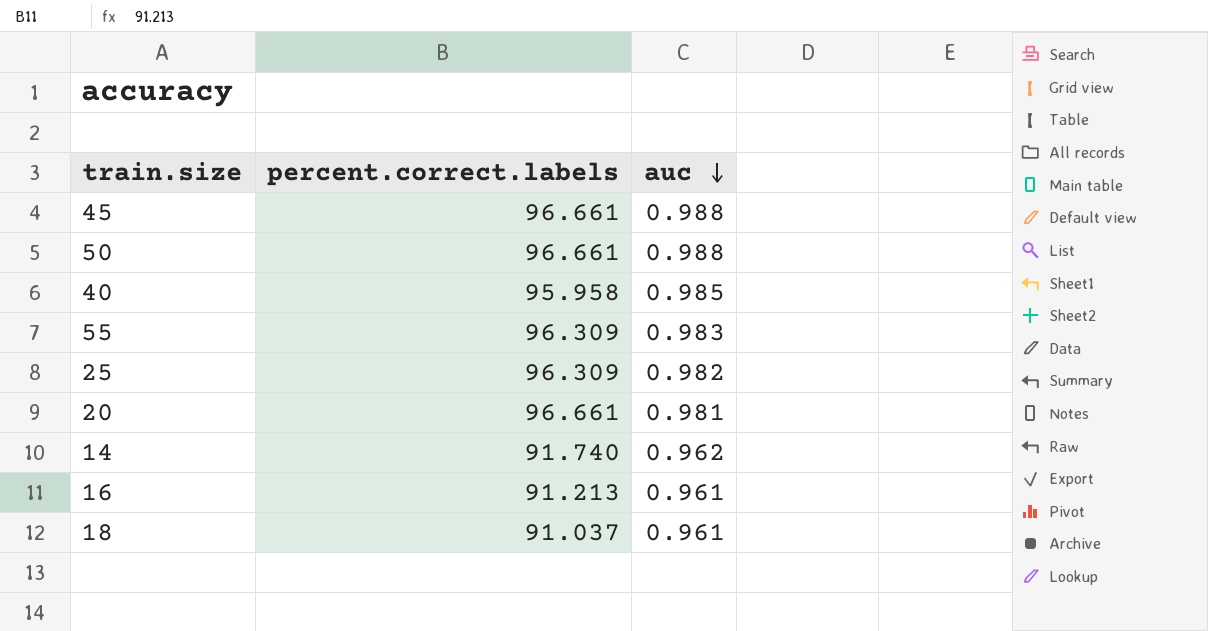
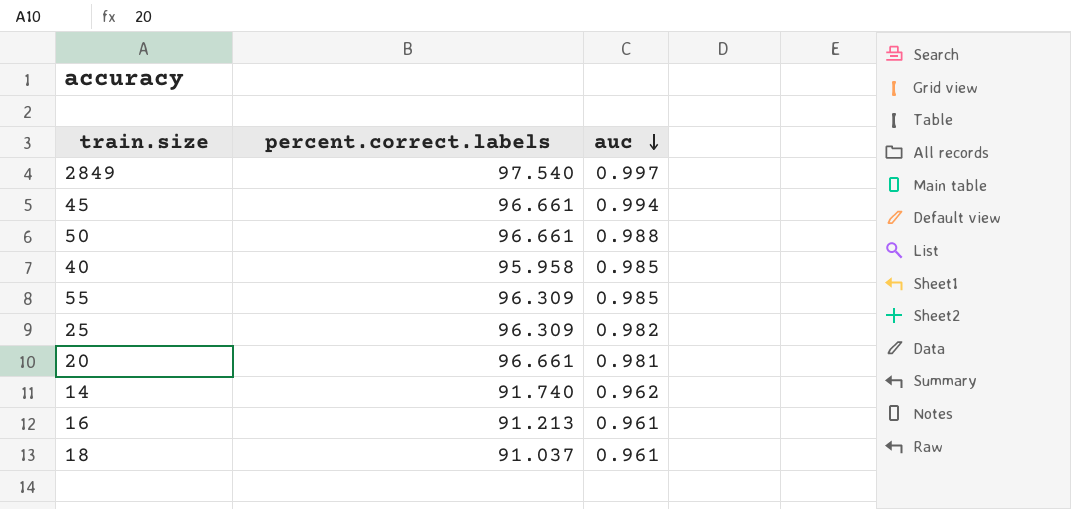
row 2849: none -> 97.540 | 0.997
45 | auc: 0.988 -> 0.994
55 | auc: 0.983 -> 0.985

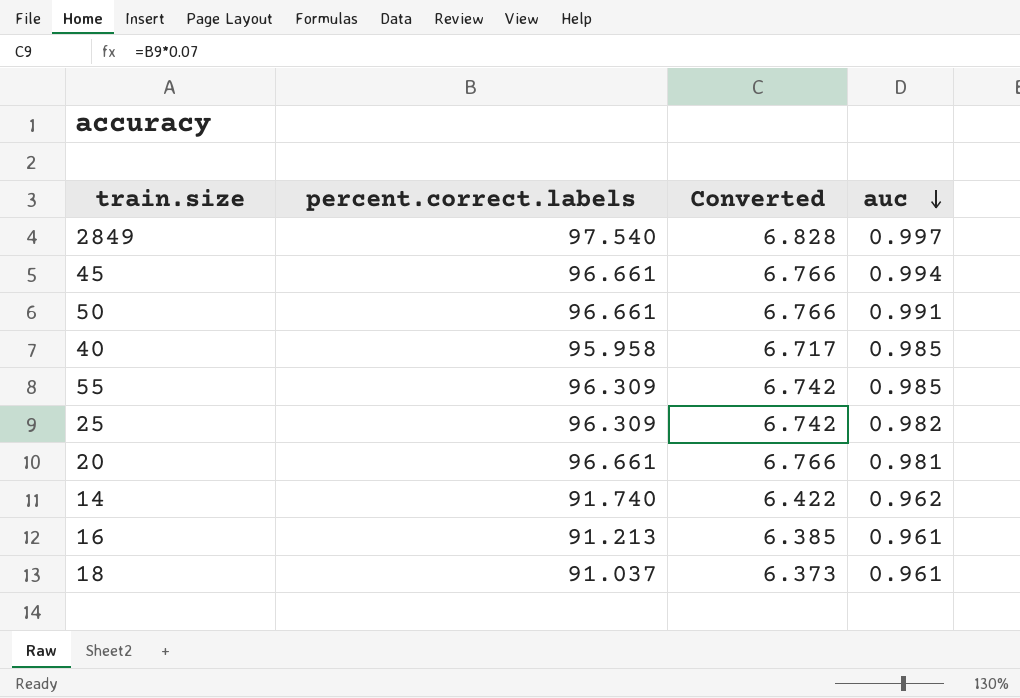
column Converted | formula: none -> [percent.correct.labels] * 0.07
50 | auc: 0.988 -> 0.991

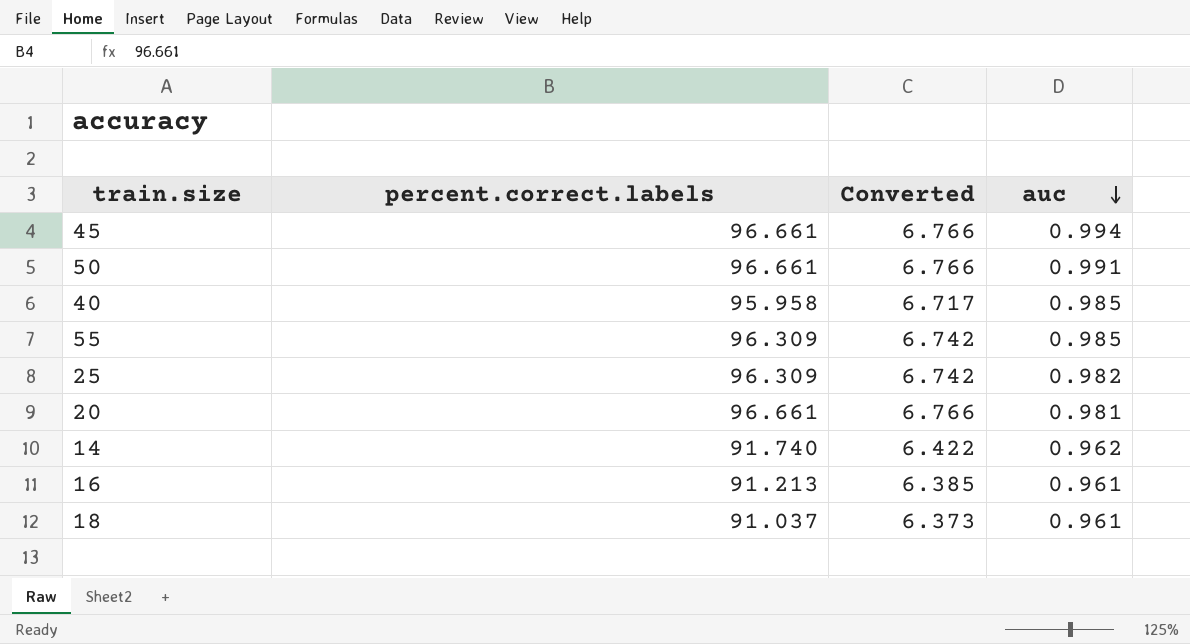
row 2849: 97.540 | 6.828 | 0.997 -> none

